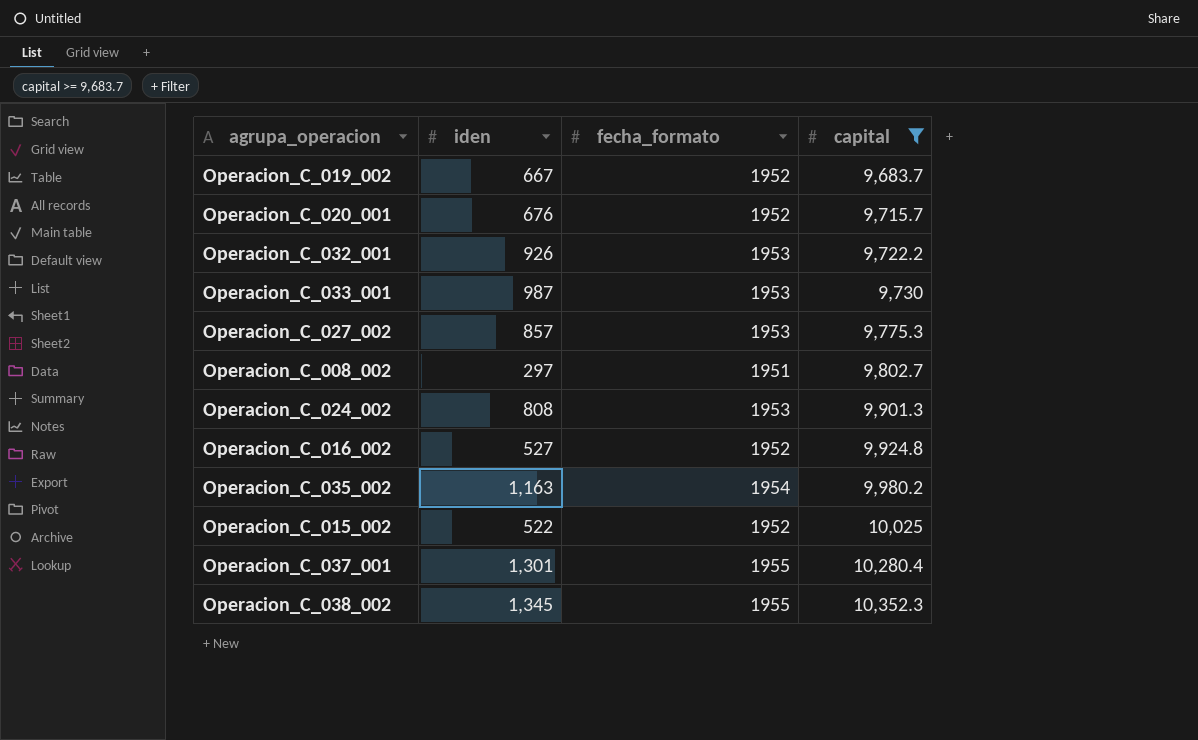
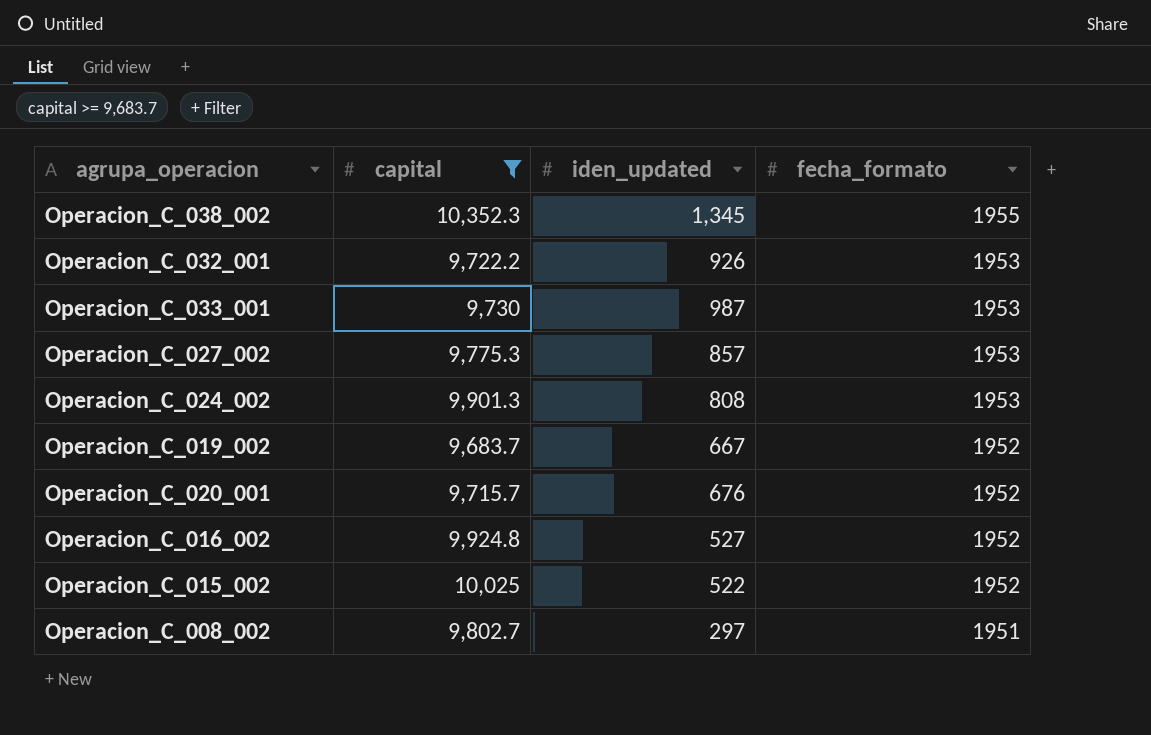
row order: capital ascending -> fecha_formato descending
column capital | position: 4 -> 2
column name: iden -> iden_updated
row Operacion_C_035_002: 1,163 | 1954 | 9,980.2 -> none
row Operacion_C_037_001: 1,301 | 1955 | 10,280.4 -> none

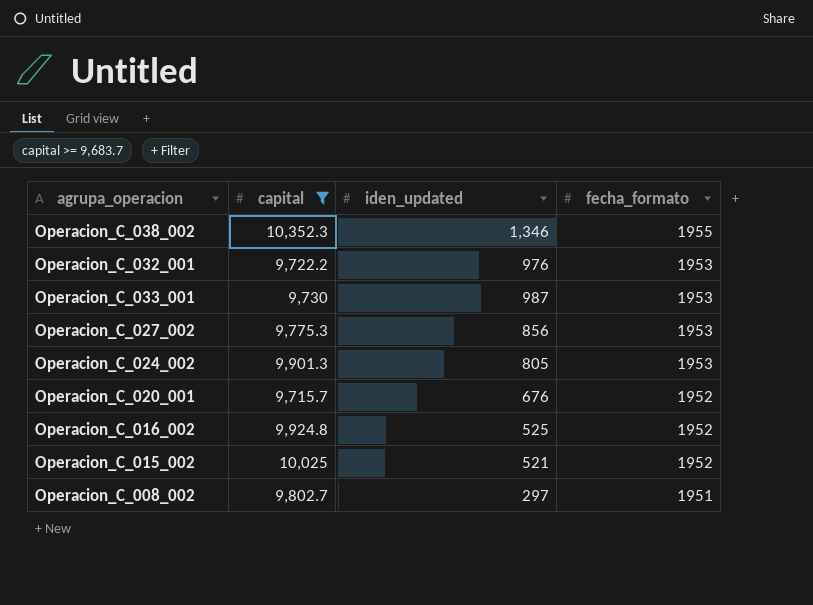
row Operacion_C_019_002: 9,683.7 | 667 | 1952 -> none
Operacion_C_038_002 | iden_updated: 1,345 -> 1,346
Operacion_C_032_001 | iden_updated: 926 -> 976
Operacion_C_027_002 | iden_updated: 857 -> 856
Operacion_C_024_002 | iden_updated: 808 -> 805
Operacion_C_016_002 | iden_updated: 527 -> 525
Operacion_C_015_002 | iden_updated: 522 -> 521

